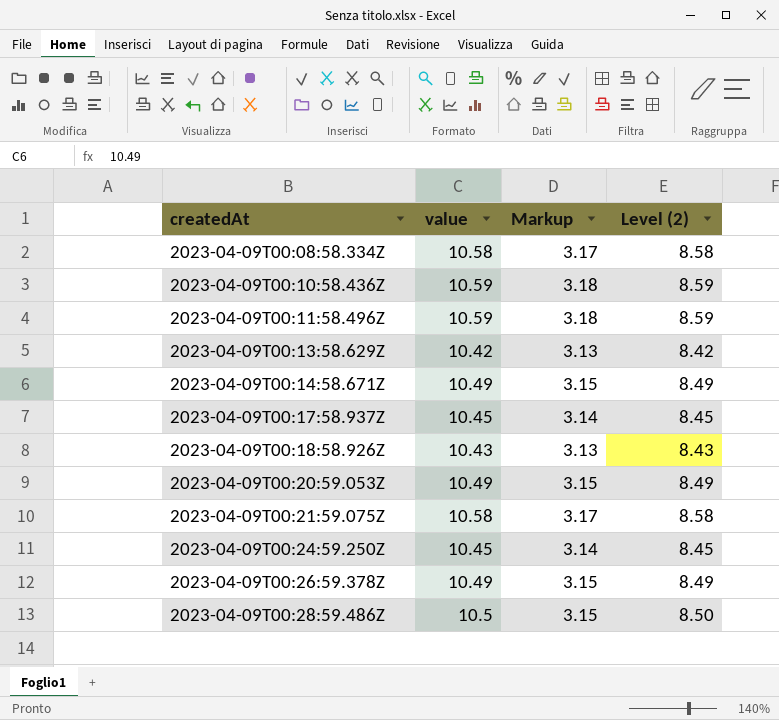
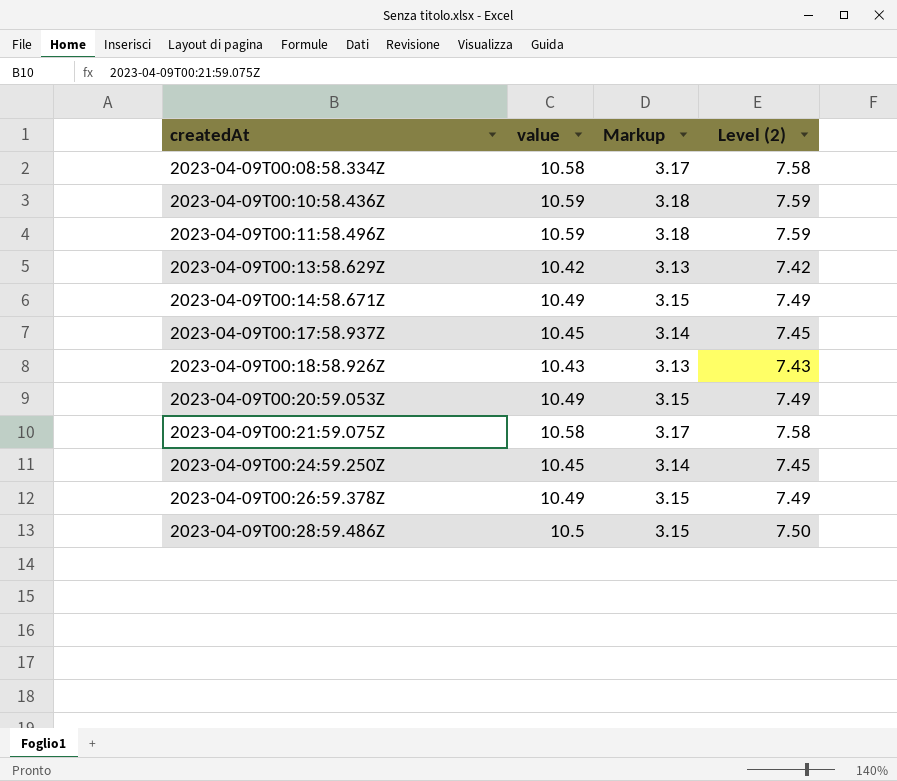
column Level (2) | formula: [value] - 2 -> [value] - 3

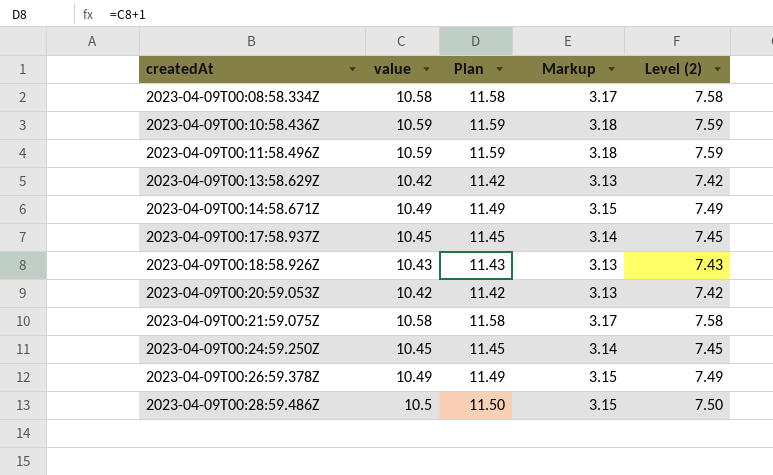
column Plan | formula: none -> [value] + 1
2023-04-09T00:20:59.053Z | value: 10.49 -> 10.42
2023-04-09T00:20:59.053Z | Markup: 3.15 -> 3.13
2023-04-09T00:20:59.053Z | Level (2): 7.49 -> 7.42

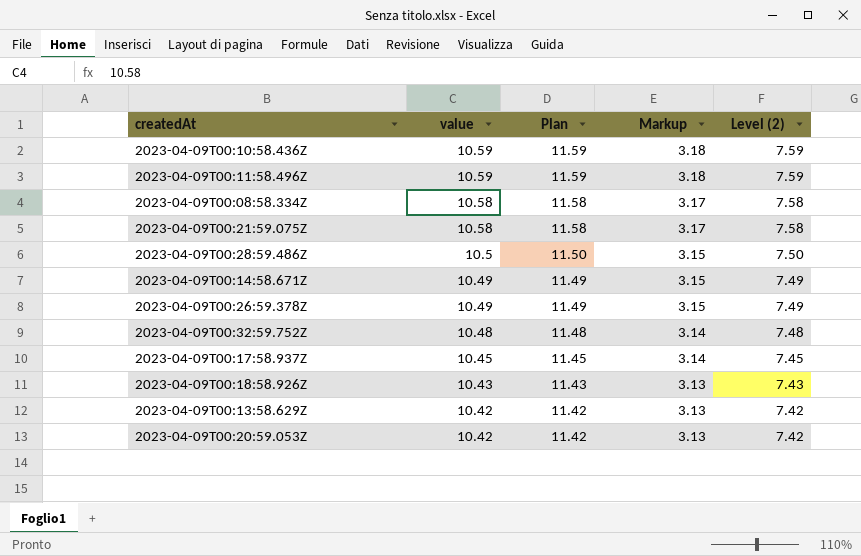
row order: createdAt ascending -> value descending
row 2023-04-09T00:24:59.250Z: 10.45 | 11.45 | 3.14 | 7.45 -> none
row 2023-04-09T00:32:59.752Z: none -> 10.48 | 11.48 | 3.14 | 7.48

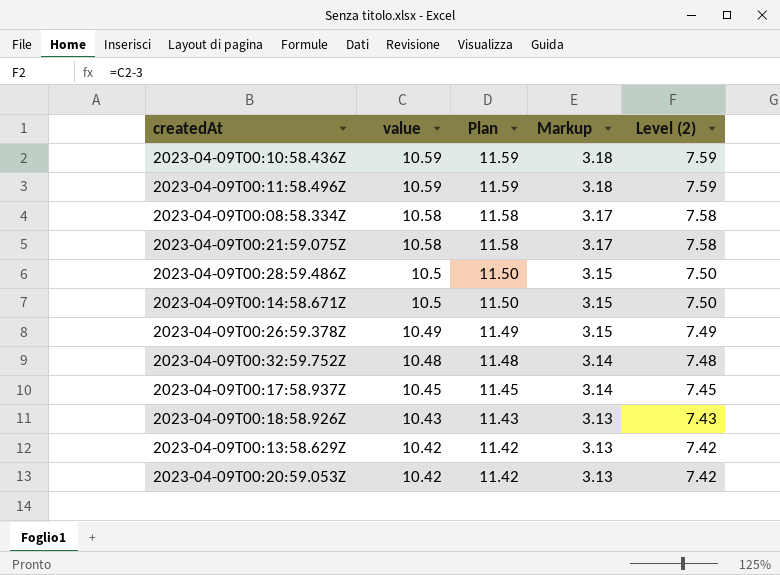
2023-04-09T00:14:58.671Z | value: 10.49 -> 10.5
2023-04-09T00:14:58.671Z | Plan: 11.49 -> 11.50
2023-04-09T00:14:58.671Z | Level (2): 7.49 -> 7.50

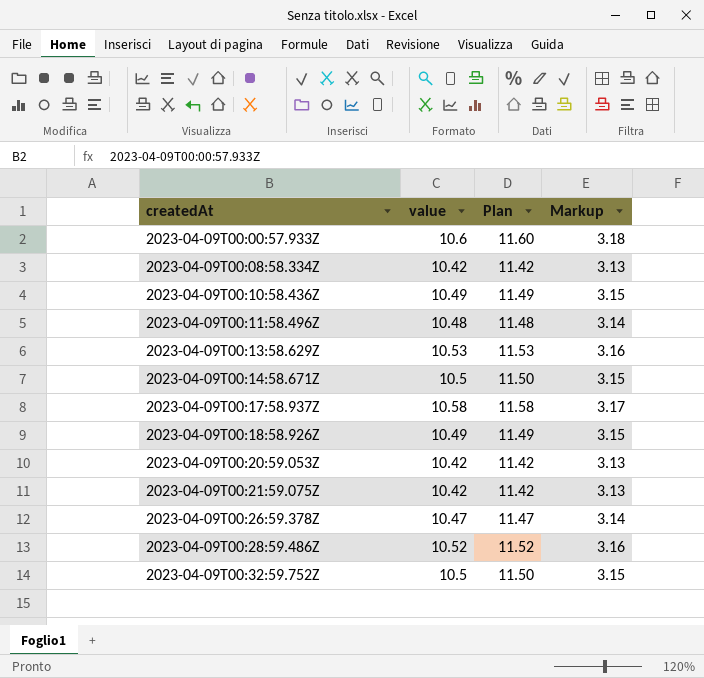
row order: value descending -> createdAt ascending
column Level (2) | formula: [value] - 3 -> none
row 2023-04-09T00:00:57.933Z: none -> 10.6 | 11.60 | 3.18
2023-04-09T00:08:58.334Z | value: 10.58 -> 10.42
2023-04-09T00:08:58.334Z | Plan: 11.58 -> 11.42
2023-04-09T00:08:58.334Z | Markup: 3.17 -> 3.13
2023-04-09T00:10:58.436Z | value: 10.59 -> 10.49
2023-04-09T00:10:58.436Z | Plan: 11.59 -> 11.49
2023-04-09T00:10:58.436Z | Markup: 3.18 -> 3.15
2023-04-09T00:11:58.496Z | value: 10.59 -> 10.48
2023-04-09T00:11:58.496Z | Plan: 11.59 -> 11.48
2023-04-09T00:11:58.496Z | Markup: 3.18 -> 3.14
2023-04-09T00:13:58.629Z | value: 10.42 -> 10.53
2023-04-09T00:13:58.629Z | Plan: 11.42 -> 11.53
2023-04-09T00:13:58.629Z | Markup: 3.13 -> 3.16
2023-04-09T00:17:58.937Z | value: 10.45 -> 10.58
2023-04-09T00:17:58.937Z | Plan: 11.45 -> 11.58
2023-04-09T00:17:58.937Z | Markup: 3.14 -> 3.17
2023-04-09T00:18:58.926Z | value: 10.43 -> 10.49
2023-04-09T00:18:58.926Z | Plan: 11.43 -> 11.49
2023-04-09T00:18:58.926Z | Markup: 3.13 -> 3.15
2023-04-09T00:21:59.075Z | value: 10.58 -> 10.42
2023-04-09T00:21:59.075Z | Plan: 11.58 -> 11.42
2023-04-09T00:21:59.075Z | Markup: 3.17 -> 3.13
2023-04-09T00:26:59.378Z | value: 10.49 -> 10.47
2023-04-09T00:26:59.378Z | Plan: 11.49 -> 11.47
2023-04-09T00:26:59.378Z | Markup: 3.15 -> 3.14
2023-04-09T00:28:59.486Z | value: 10.5 -> 10.52
2023-04-09T00:28:59.486Z | Plan: 11.50 -> 11.52
2023-04-09T00:28:59.486Z | Markup: 3.15 -> 3.16
2023-04-09T00:32:59.752Z | value: 10.48 -> 10.5
2023-04-09T00:32:59.752Z | Plan: 11.48 -> 11.50
2023-04-09T00:32:59.752Z | Markup: 3.14 -> 3.15

